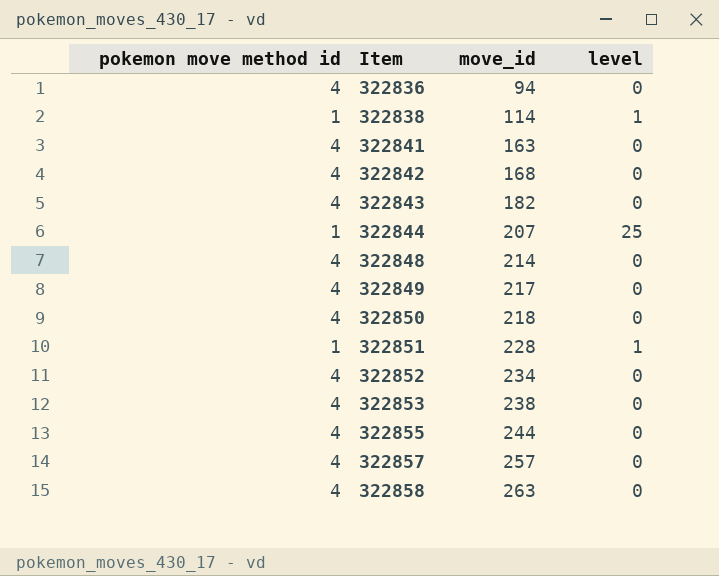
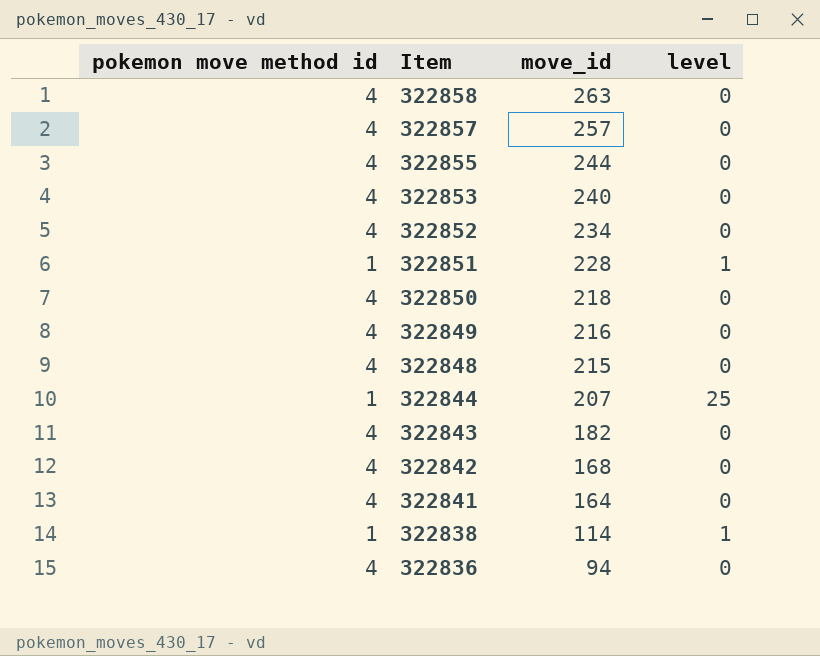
row order: Item ascending -> Item descending
322853 | move_id: 238 -> 240
322849 | move_id: 217 -> 216
322848 | move_id: 214 -> 215
322841 | move_id: 163 -> 164

